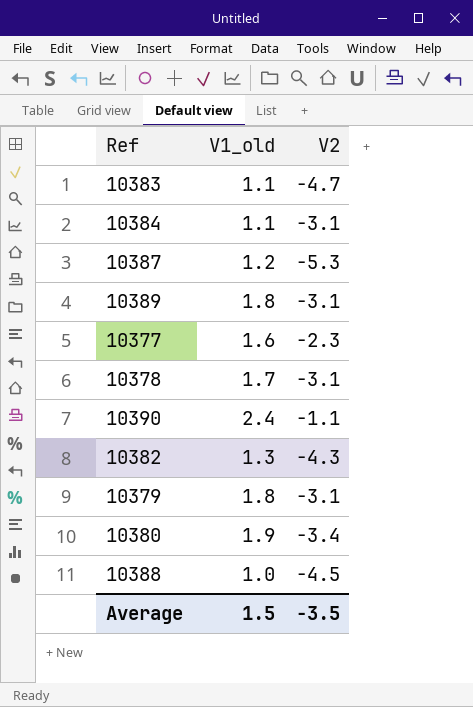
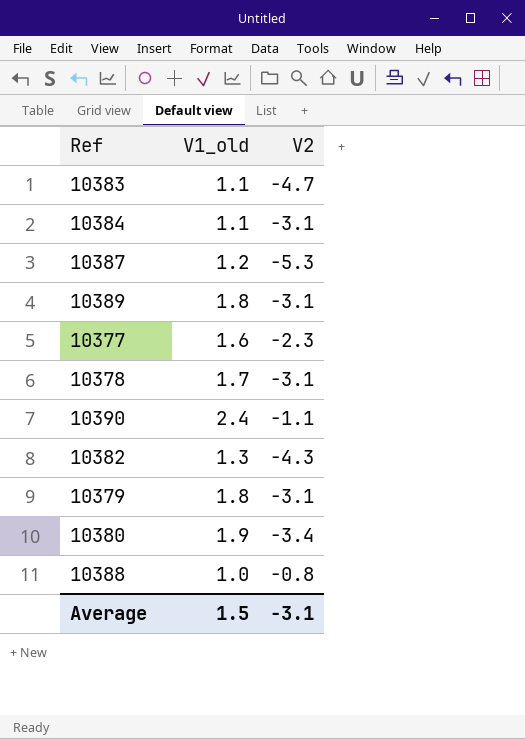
10388 | V2: -4.5 -> -0.8
Average | V2: -3.5 -> -3.1

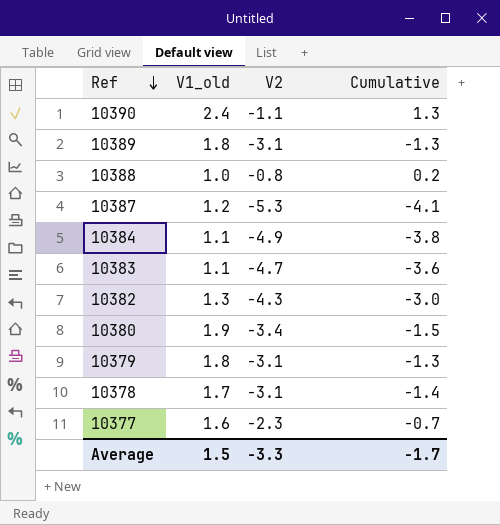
row order: none -> Ref descending
column Cumulative | formula: none -> [V1_old] + [V2]
10384 | V2: -3.1 -> -4.9
Average | V2: -3.1 -> -3.3

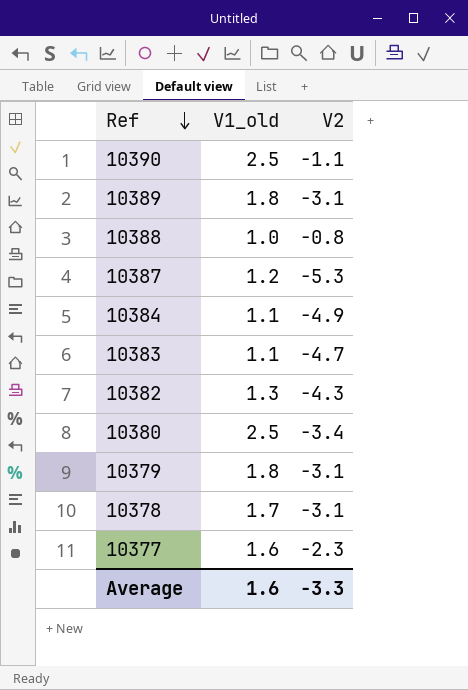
column Cumulative | formula: [V1_old] + [V2] -> none
10390 | V1_old: 2.4 -> 2.5
10380 | V1_old: 1.9 -> 2.5
Average | V1_old: 1.5 -> 1.6

